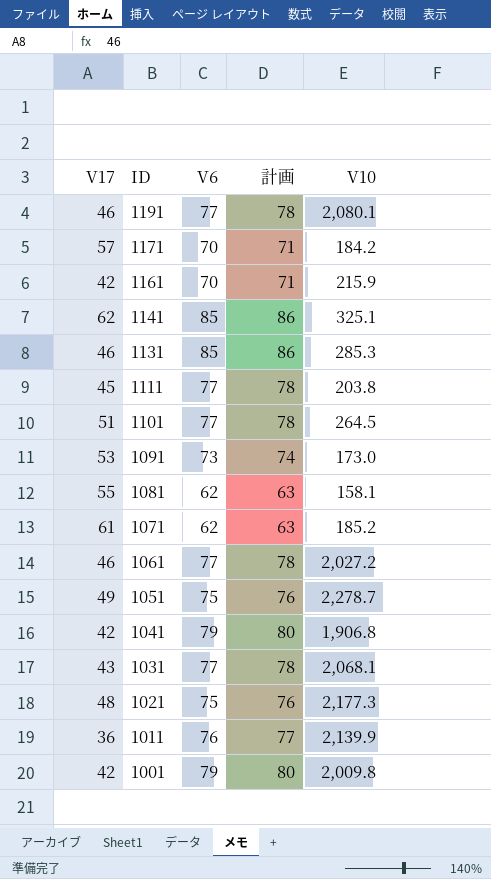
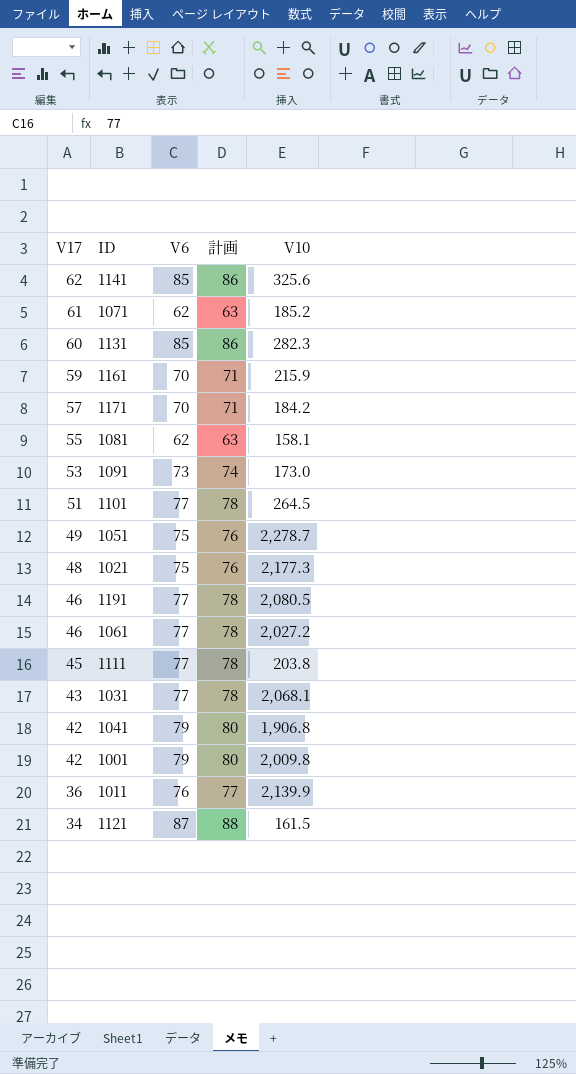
row order: ID descending -> V17 descending
1141 | V10: 325.1 -> 325.6
1131 | V17: 46 -> 60
1131 | V10: 285.3 -> 282.3
1161 | V17: 42 -> 59
1191 | V10: 2,080.1 -> 2,080.5
row 1121: none -> 34 | 87 | 88 | 161.5

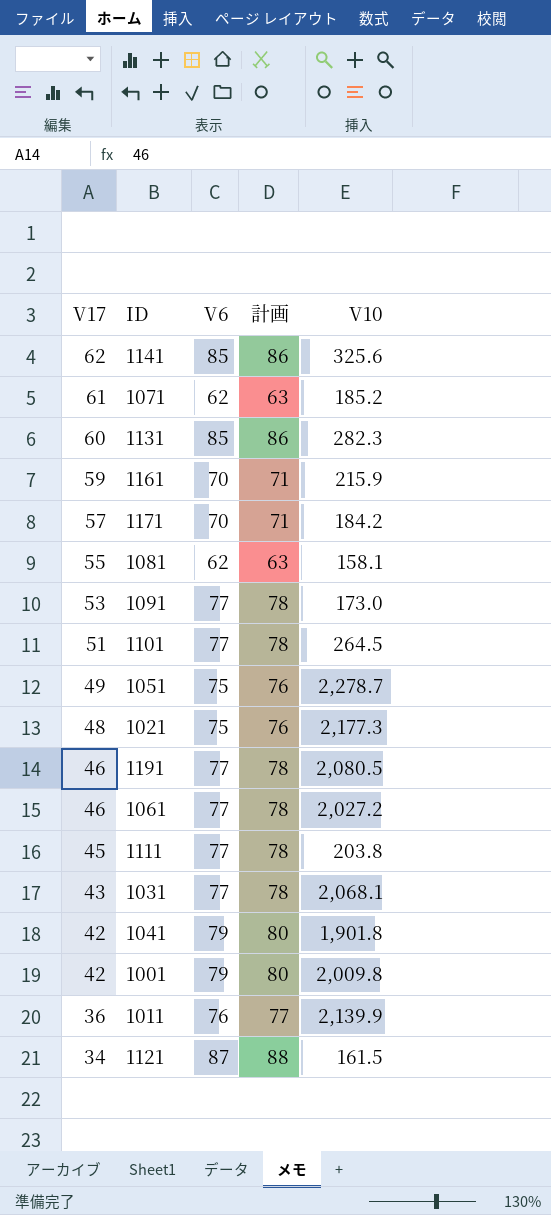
1091 | V6: 73 -> 77
1091 | 計画: 74 -> 78
1041 | V10: 1,906.8 -> 1,901.8

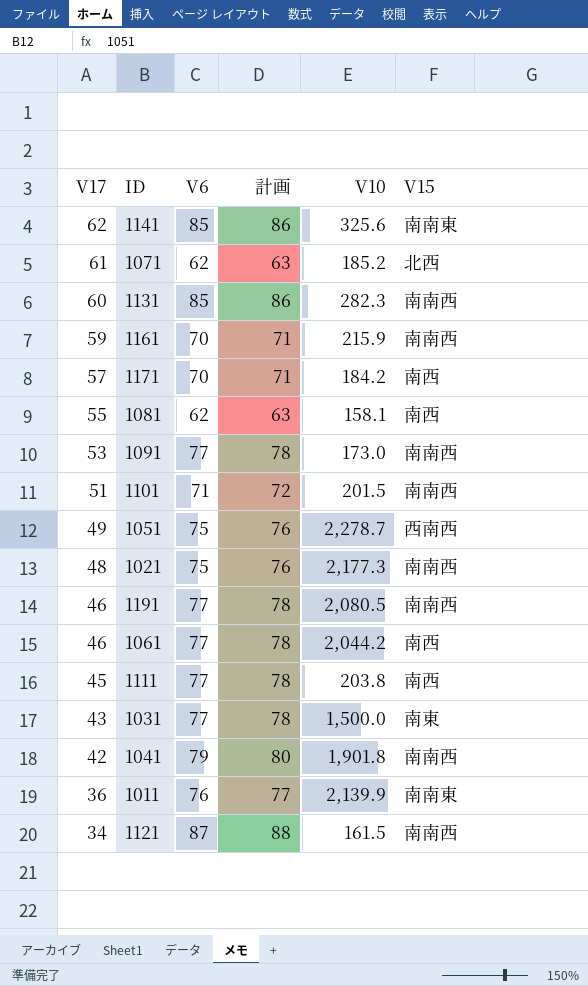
column V15 | position: none -> 6
row 1001: 42 | 79 | 80 | 2,009.8 -> none
1101 | V6: 77 -> 71
1101 | 計画: 78 -> 72
1101 | V10: 264.5 -> 201.5
1061 | V10: 2,027.2 -> 2,044.2
1031 | V10: 2,068.1 -> 1,500.0

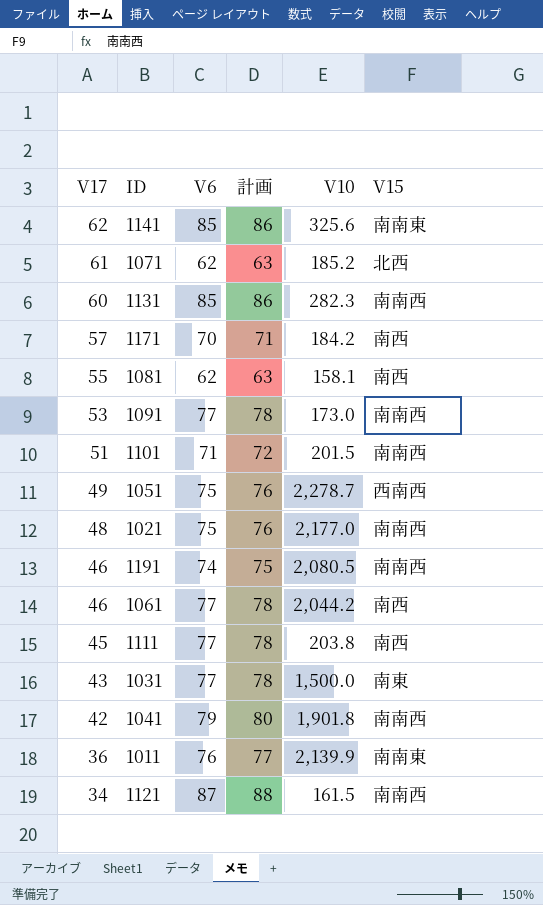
row 1161: 59 | 70 | 71 | 215.9 | 南南西 -> none
1021 | V10: 2,177.3 -> 2,177.0
1191 | V6: 77 -> 74
1191 | 計画: 78 -> 75

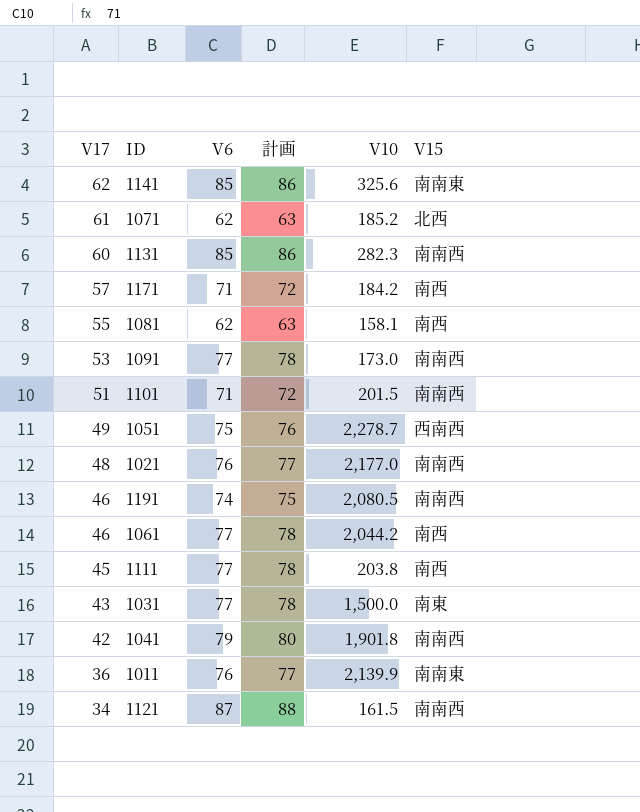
1171 | V6: 70 -> 71
1171 | 計画: 71 -> 72
1021 | V6: 75 -> 76
1021 | 計画: 76 -> 77

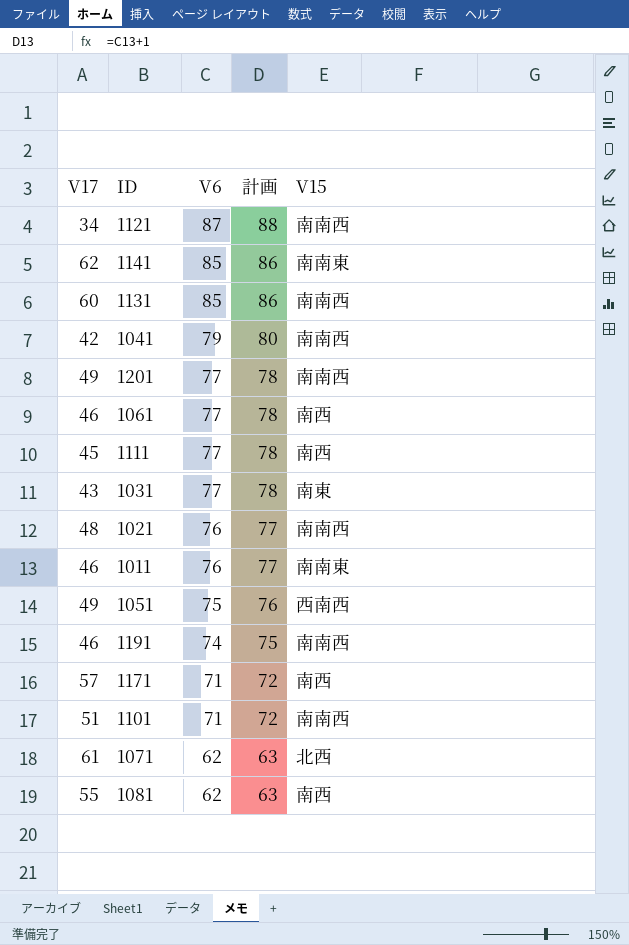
row order: V17 descending -> V6 descending
column V10 | position: 5 -> none
row 1091: 53 | 77 | 78 | 173.0 | 南南西 -> none
row 1201: none -> 49 | 77 | 78 | 南南西
1011 | V17: 36 -> 46

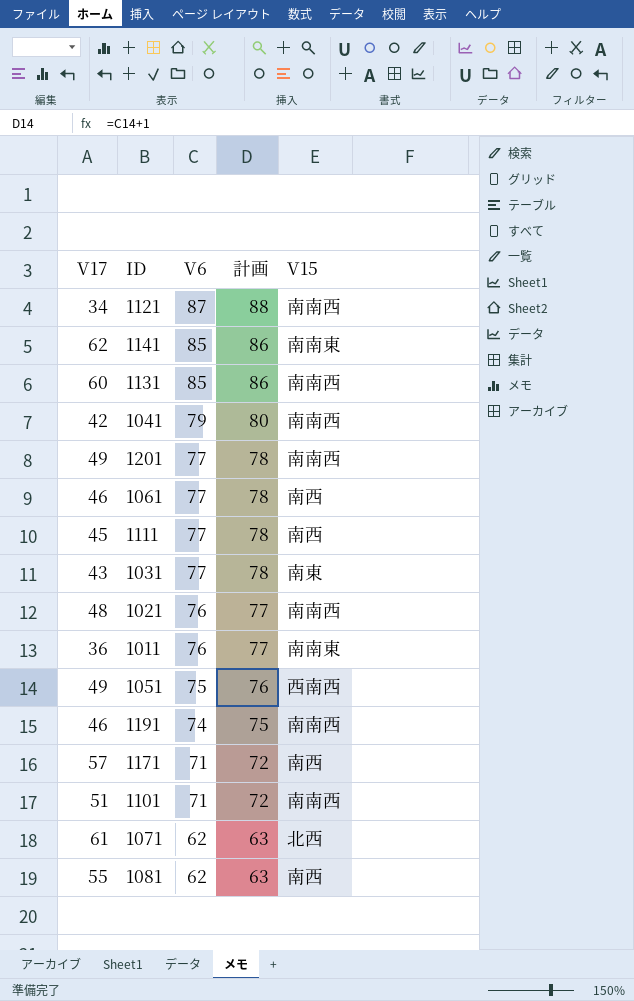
1011 | V17: 46 -> 36

